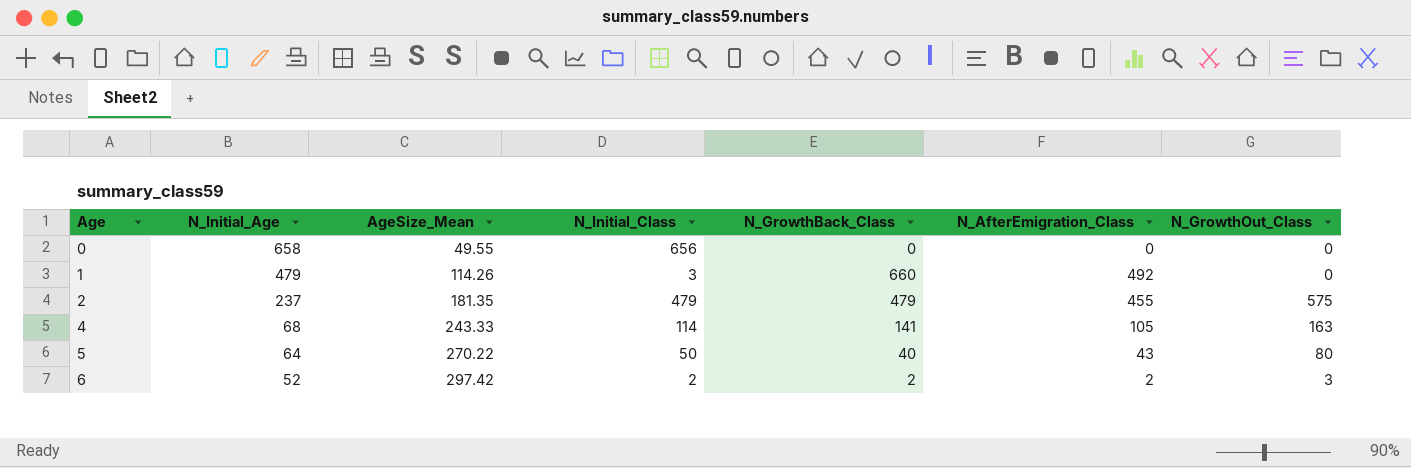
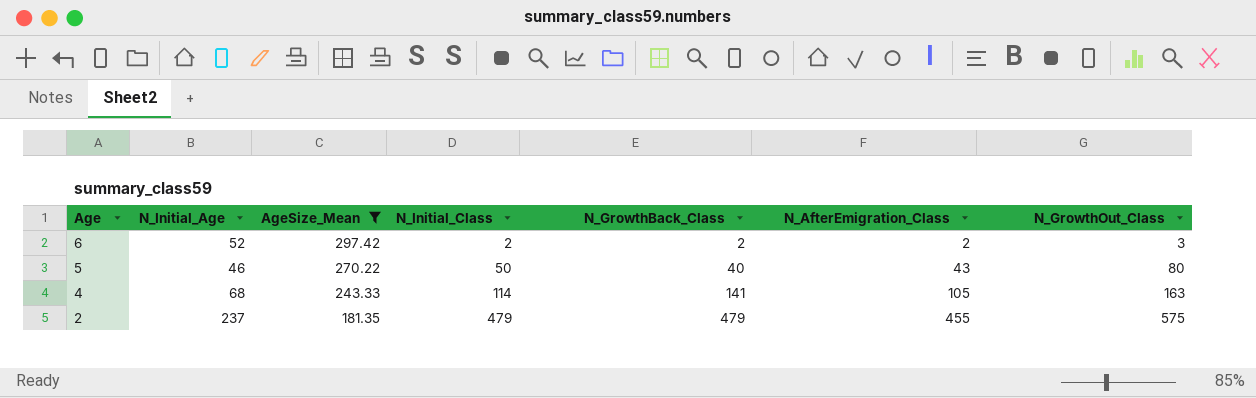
filter: none -> AgeSize_Mean >= 181.35
row order: Age ascending -> Age descending
5 | N_Initial_Age: 64 -> 46

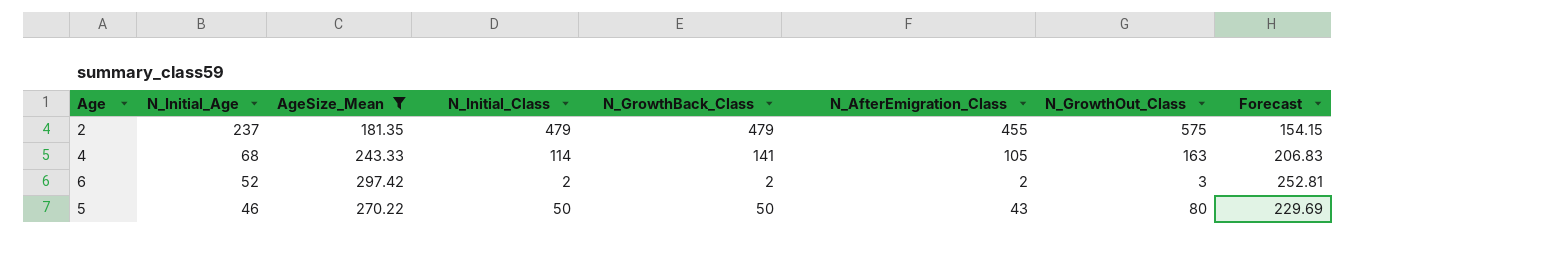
row order: Age descending -> N_Initial_Age descending
column Forecast | formula: none -> [AgeSize_Mean] * 0.85
5 | N_GrowthBack_Class: 40 -> 50

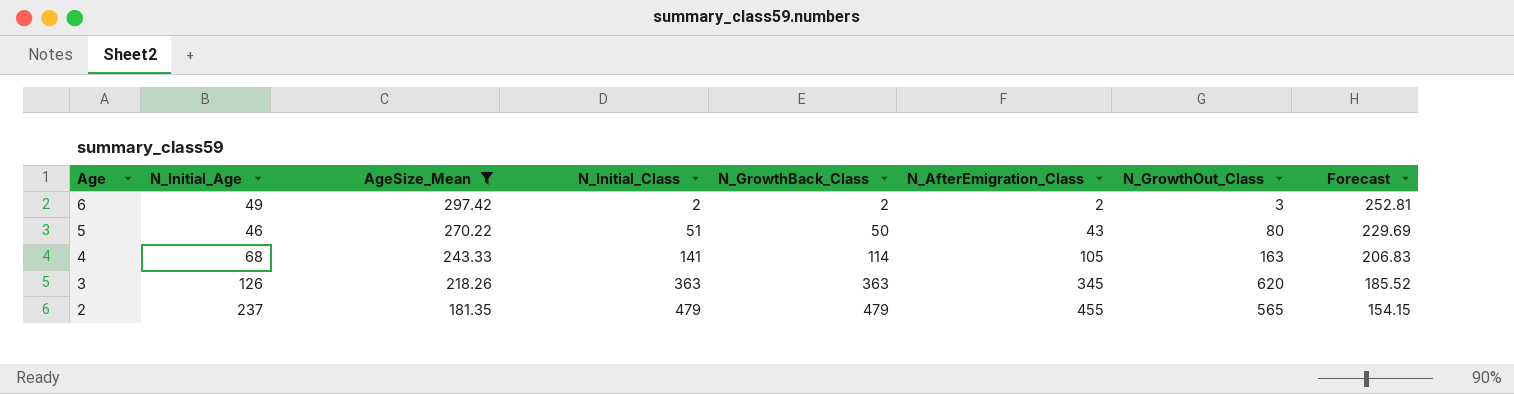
row order: N_Initial_Age descending -> Age descending
6 | N_Initial_Age: 52 -> 49
5 | N_Initial_Class: 50 -> 51
4 | N_Initial_Class: 114 -> 141
4 | N_GrowthBack_Class: 141 -> 114
row 3: none -> 126 | 218.26 | 363 | 363 | 345 | 620 | 185.52
2 | N_GrowthOut_Class: 575 -> 565

